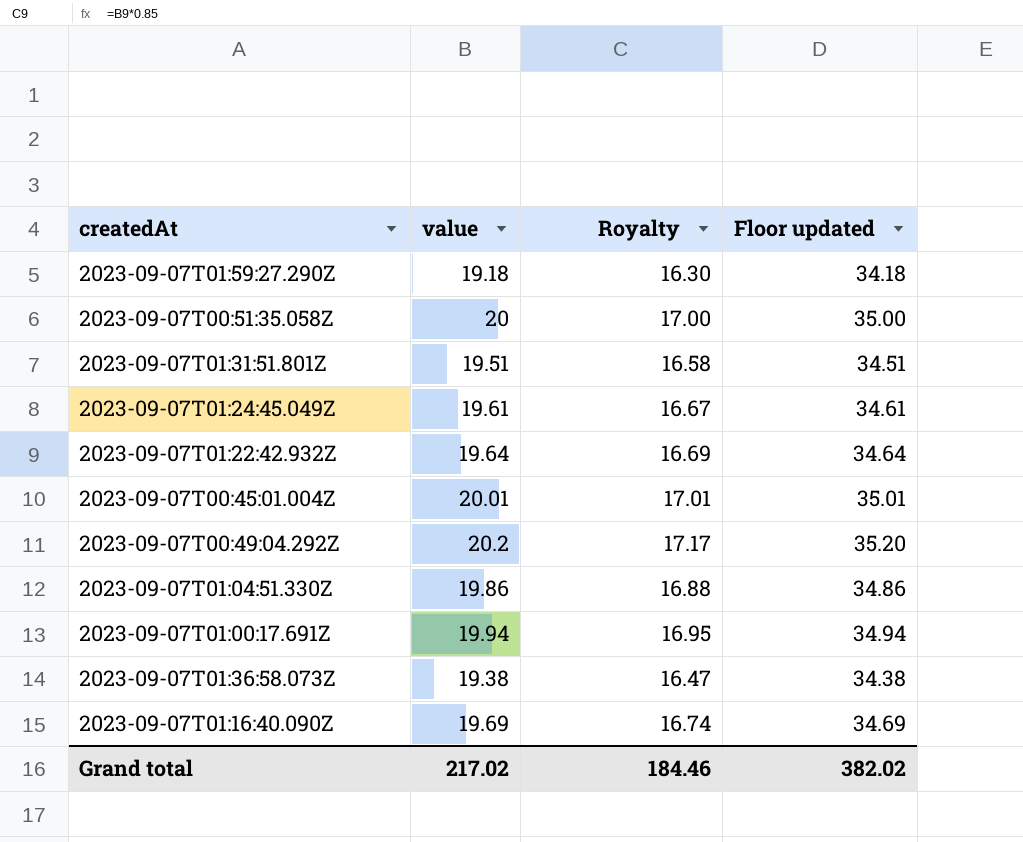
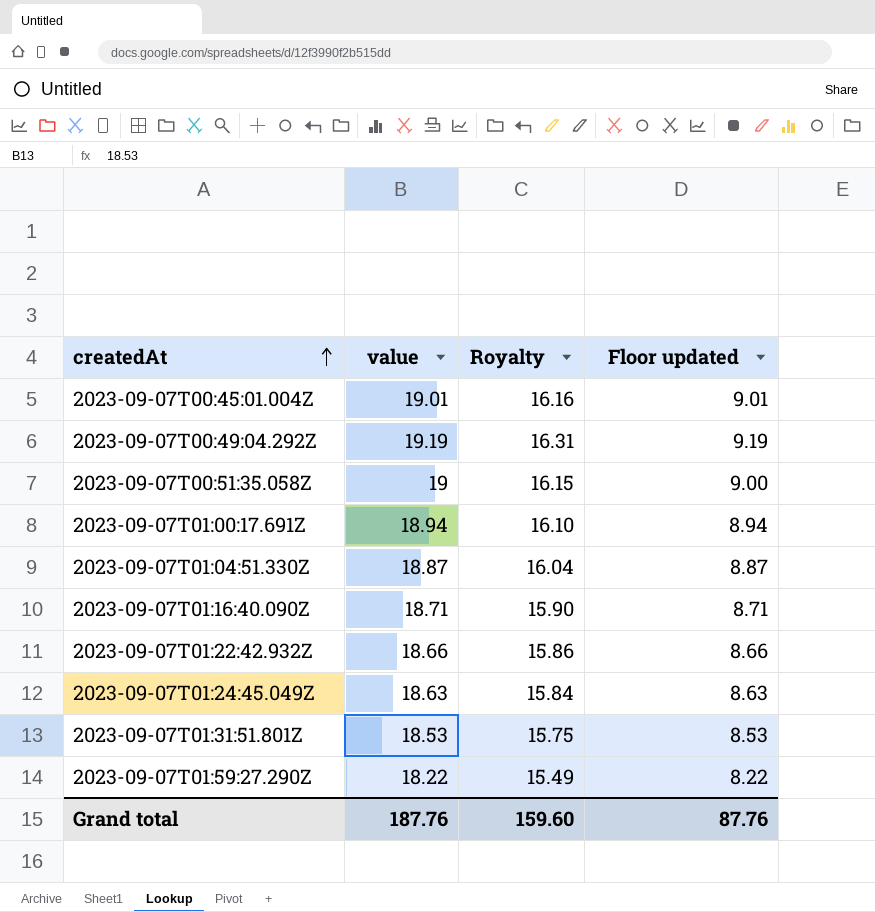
row order: none -> createdAt ascending
column Floor updated | formula: [value] + 15 -> [value] - 10
row 2023-09-07T01:36:58.073Z: 19.38 | 16.47 | 34.38 -> none
2023-09-07T00:45:01.004Z | value: 20.01 -> 19.01
2023-09-07T00:45:01.004Z | Royalty: 17.01 -> 16.16
2023-09-07T00:49:04.292Z | value: 20.2 -> 19.19
2023-09-07T00:49:04.292Z | Royalty: 17.17 -> 16.31
2023-09-07T00:51:35.058Z | value: 20 -> 19
2023-09-07T00:51:35.058Z | Royalty: 17.00 -> 16.15
2023-09-07T01:00:17.691Z | value: 19.94 -> 18.94
2023-09-07T01:00:17.691Z | Royalty: 16.95 -> 16.10
2023-09-07T01:04:51.330Z | value: 19.86 -> 18.87
2023-09-07T01:04:51.330Z | Royalty: 16.88 -> 16.04
2023-09-07T01:16:40.090Z | value: 19.69 -> 18.71
2023-09-07T01:16:40.090Z | Royalty: 16.74 -> 15.90
2023-09-07T01:22:42.932Z | value: 19.64 -> 18.66
2023-09-07T01:22:42.932Z | Royalty: 16.69 -> 15.86
2023-09-07T01:24:45.049Z | value: 19.61 -> 18.63
2023-09-07T01:24:45.049Z | Royalty: 16.67 -> 15.84
2023-09-07T01:31:51.801Z | value: 19.51 -> 18.53
2023-09-07T01:31:51.801Z | Royalty: 16.58 -> 15.75
2023-09-07T01:59:27.290Z | value: 19.18 -> 18.22
2023-09-07T01:59:27.290Z | Royalty: 16.30 -> 15.49
Grand total | value: 217.02 -> 187.76
Grand total | Royalty: 184.46 -> 159.60
Grand total | Floor updated: 382.02 -> 87.76

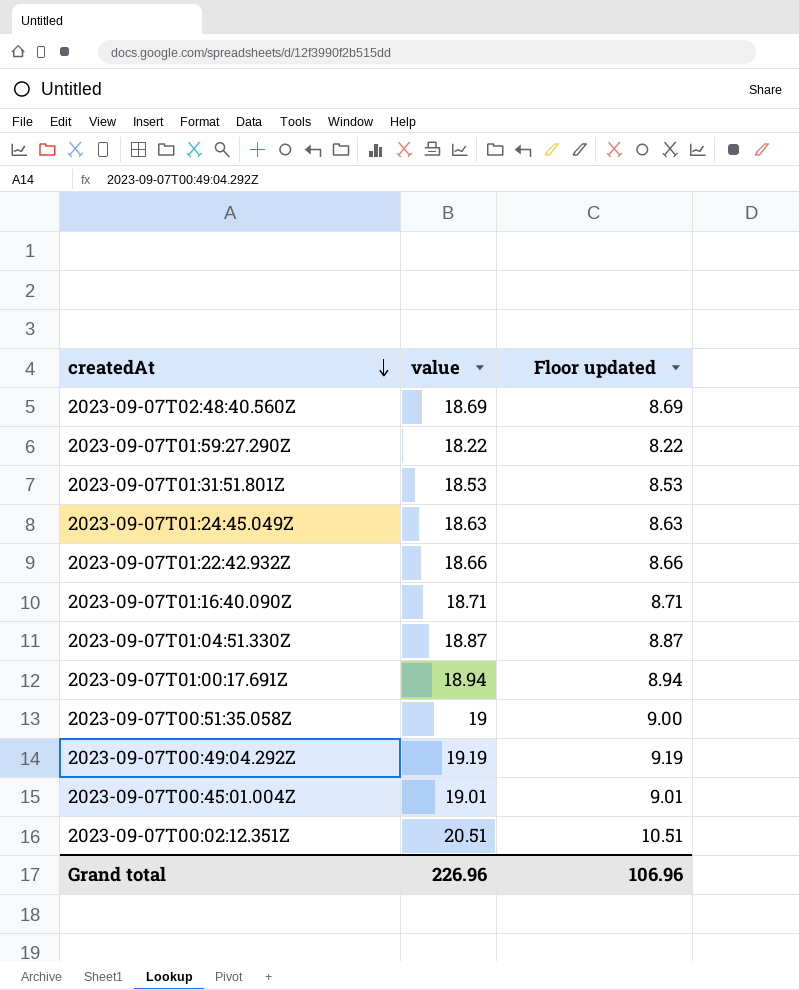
row order: createdAt ascending -> createdAt descending
column Royalty | formula: [value] * 0.85 -> none
row 2023-09-07T02:48:40.560Z: none -> 18.69 | 8.69
row 2023-09-07T00:02:12.351Z: none -> 20.51 | 10.51
Grand total | value: 187.76 -> 226.96
Grand total | Floor updated: 87.76 -> 106.96

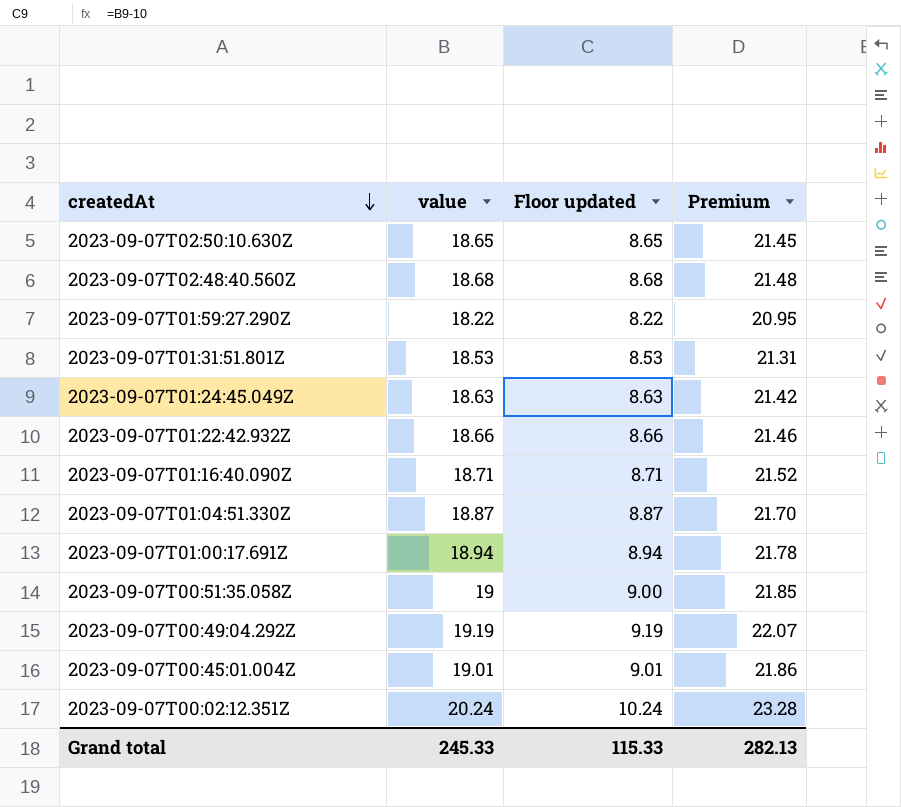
column Premium | formula: none -> [value] * 1.15
row 2023-09-07T02:50:10.630Z: none -> 18.65 | 8.65 | 21.45
2023-09-07T02:48:40.560Z | value: 18.69 -> 18.68
2023-09-07T02:48:40.560Z | Floor updated: 8.69 -> 8.68
2023-09-07T00:02:12.351Z | value: 20.51 -> 20.24
2023-09-07T00:02:12.351Z | Floor updated: 10.51 -> 10.24
Grand total | value: 226.96 -> 245.33
Grand total | Floor updated: 106.96 -> 115.33

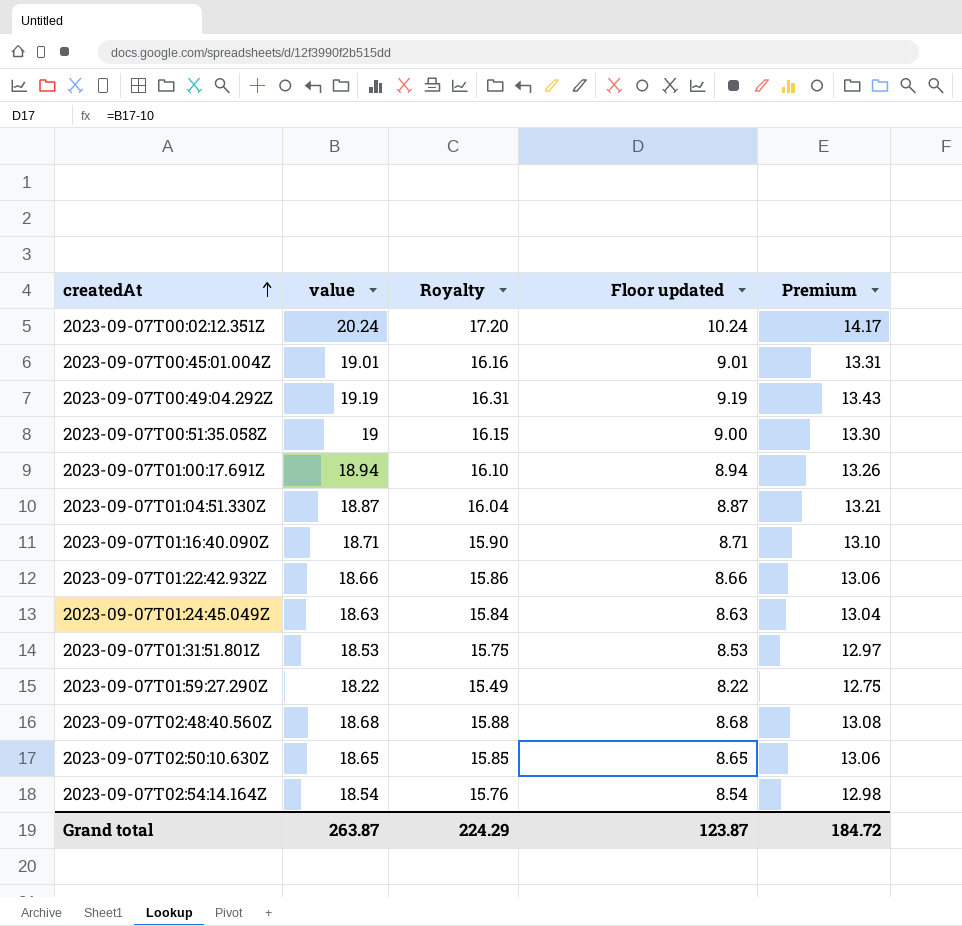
row order: createdAt descending -> createdAt ascending
column Royalty | formula: none -> [value] * 0.85
column Premium | formula: [value] * 1.15 -> [value] * 0.7
row 2023-09-07T02:54:14.164Z: none -> 18.54 | 15.76 | 8.54 | 12.98
Grand total | value: 245.33 -> 263.87
Grand total | Floor updated: 115.33 -> 123.87
Grand total | Premium: 282.13 -> 184.72

